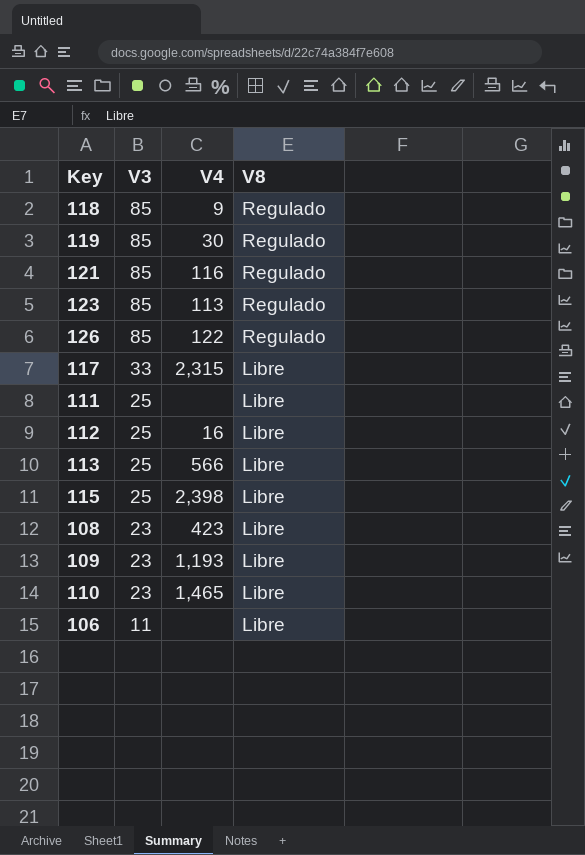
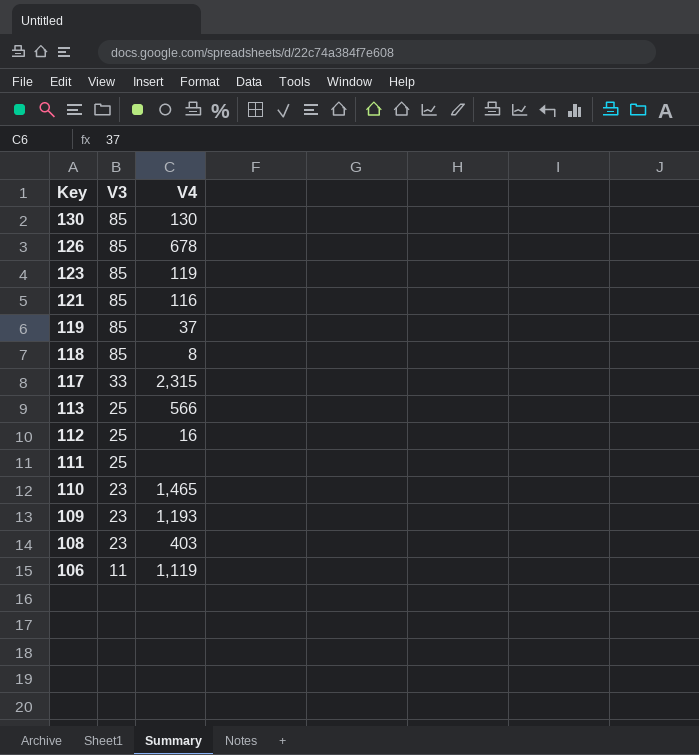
row order: V3 descending -> Key descending
column V8 | position: 4 -> none
row 115: 25 | 2,398 | Libre -> none
row 130: none -> 85 | 130
126 | V4: 122 -> 678
123 | V4: 113 -> 119
119 | V4: 30 -> 37
118 | V4: 9 -> 8
108 | V4: 423 -> 403
106 | V4: none -> 1,119

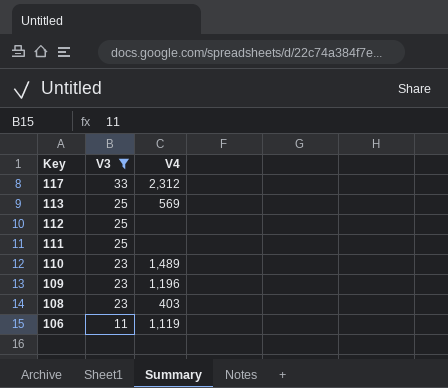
filter: none -> V3 != 85
117 | V4: 2,315 -> 2,312
113 | V4: 566 -> 569
112 | V4: 16 -> none
110 | V4: 1,465 -> 1,489
109 | V4: 1,193 -> 1,196

